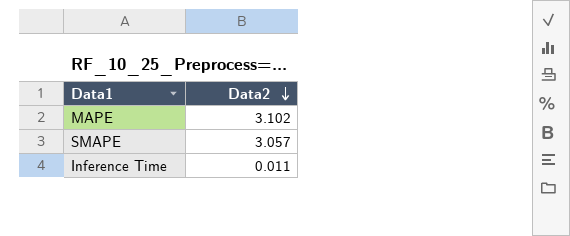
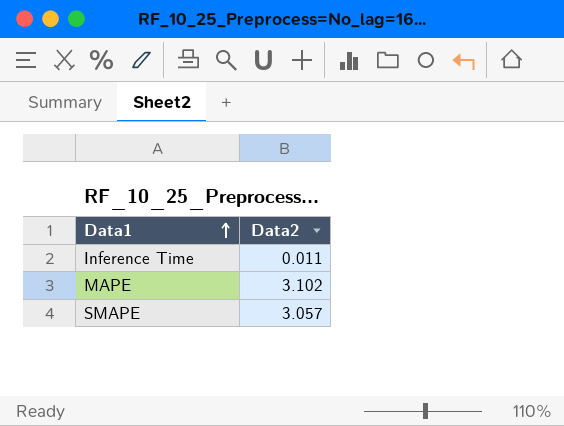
row order: Data2 descending -> Data1 ascending

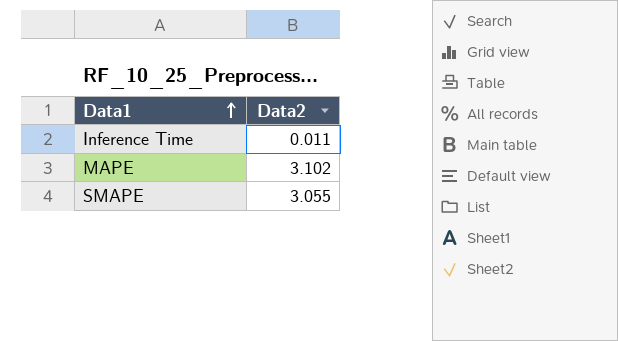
SMAPE | Data2: 3.057 -> 3.055

